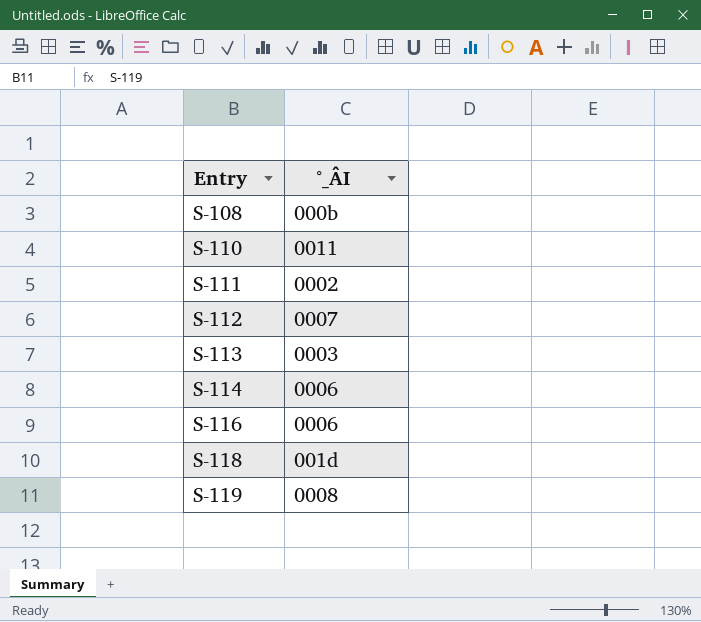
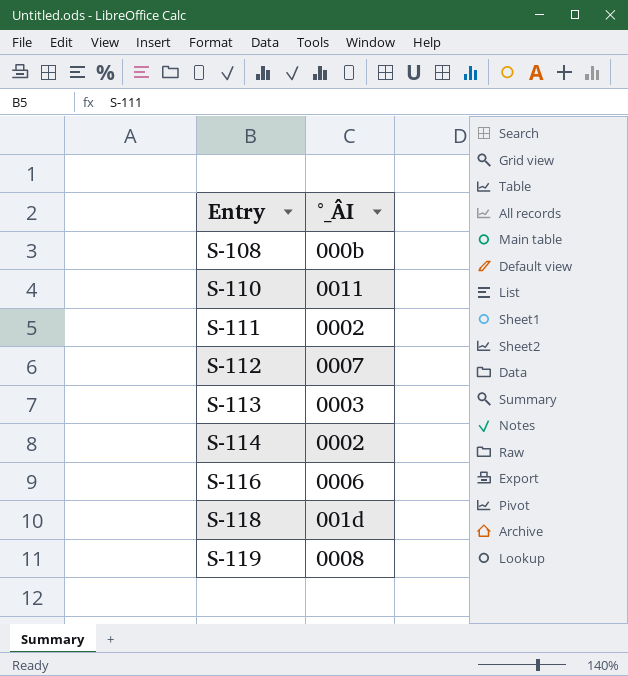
S-114 | °_ÂI: 0006 -> 0002

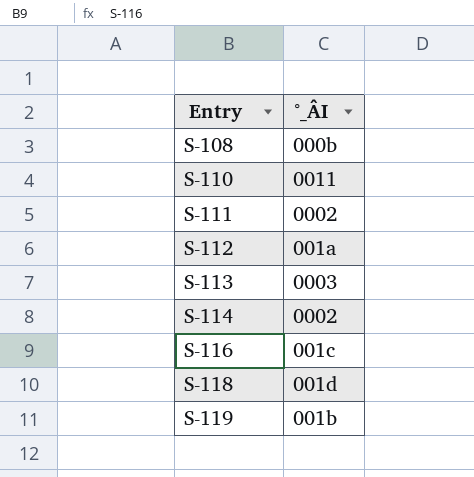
S-112 | °_ÂI: 0007 -> 001a
S-116 | °_ÂI: 0006 -> 001c
S-119 | °_ÂI: 0008 -> 001b

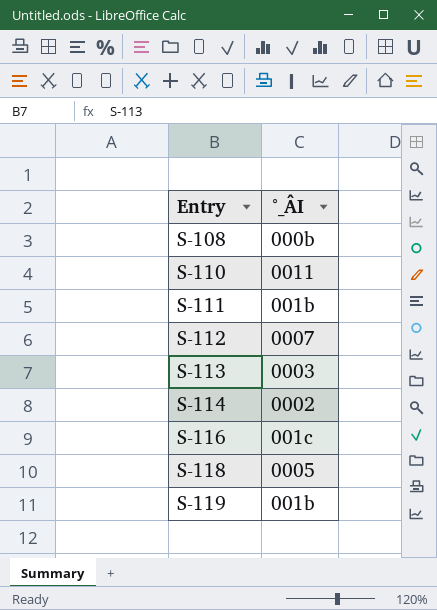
S-111 | °_ÂI: 0002 -> 001b
S-112 | °_ÂI: 001a -> 0007
S-118 | °_ÂI: 001d -> 0005

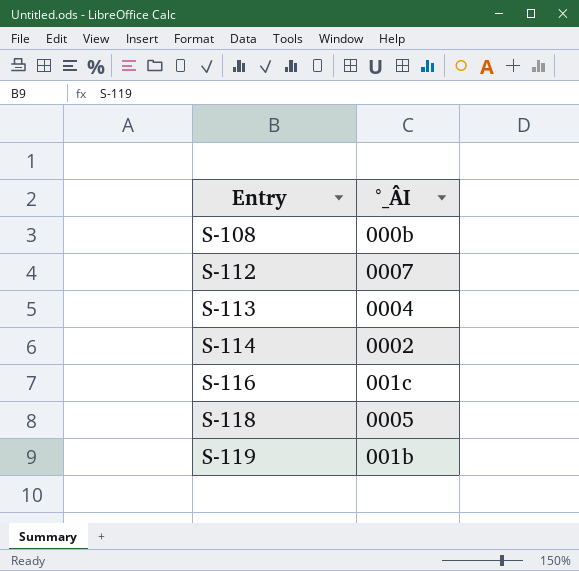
row S-110: 0011 -> none
row S-111: 001b -> none
S-113 | °_ÂI: 0003 -> 0004

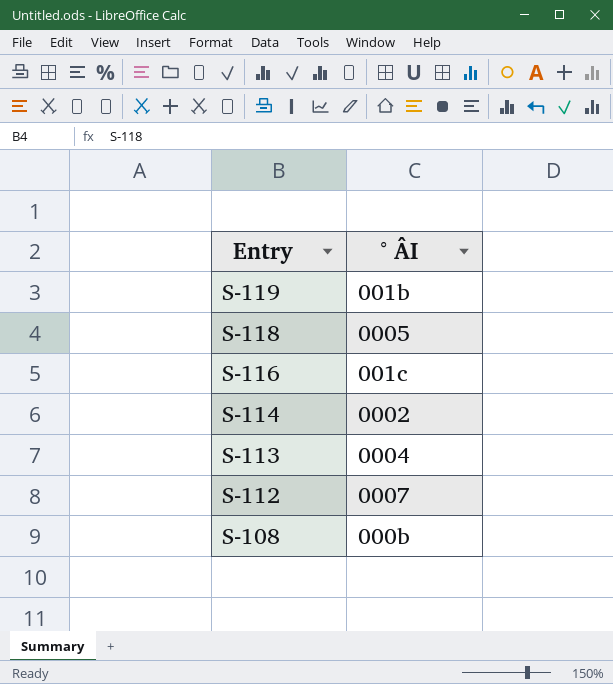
row order: Entry ascending -> Entry descending
column name: °_ÂI -> ° ÂI

